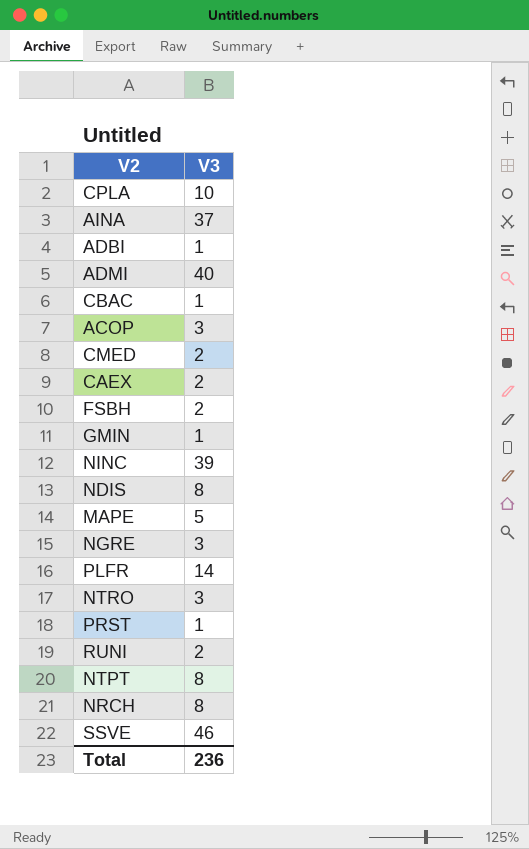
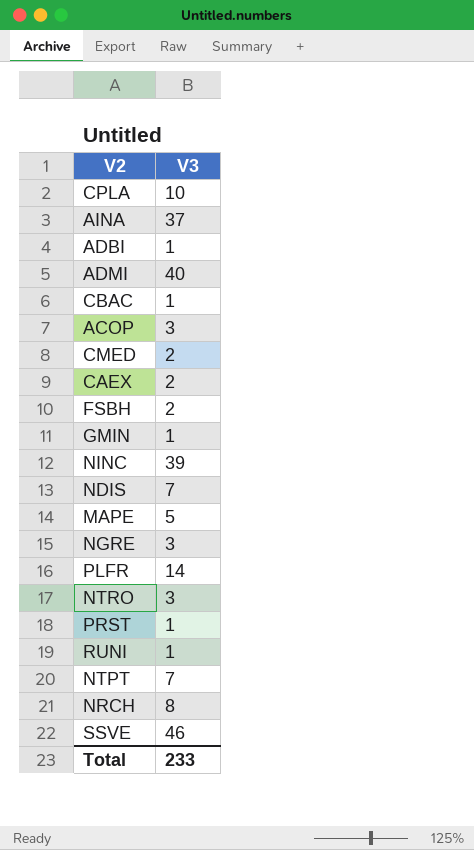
NDIS | V3: 8 -> 7
RUNI | V3: 2 -> 1
NTPT | V3: 8 -> 7
Total | V3: 236 -> 233

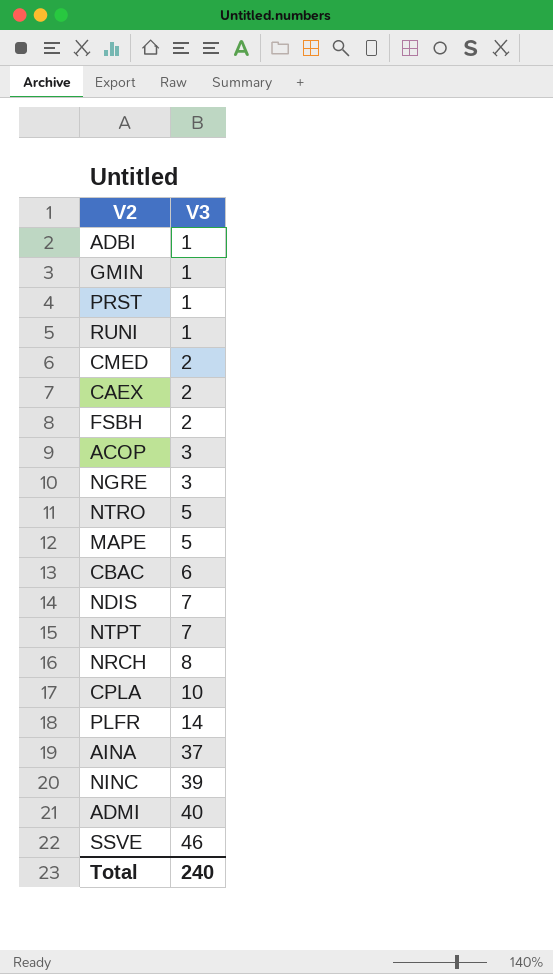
row order: none -> V3 ascending
NTRO | V3: 3 -> 5
CBAC | V3: 1 -> 6
Total | V3: 233 -> 240

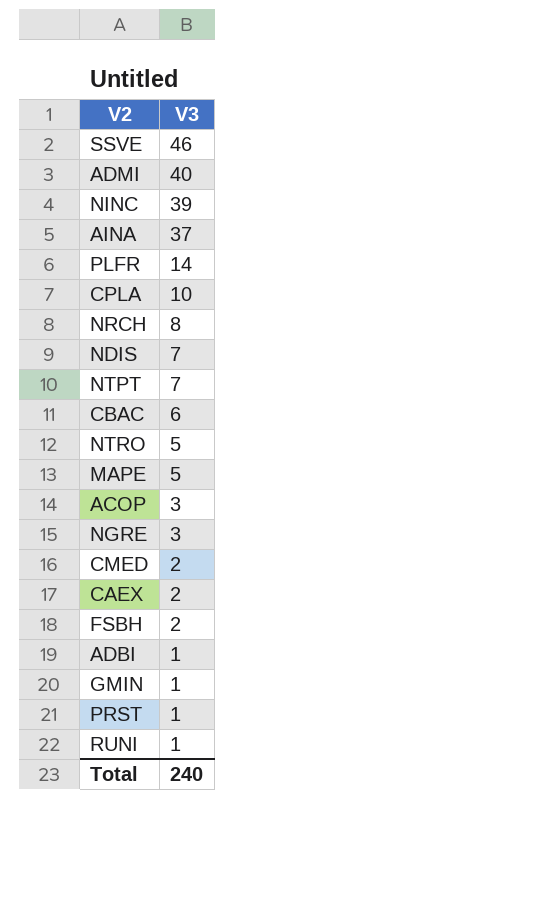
row order: V3 ascending -> V3 descending

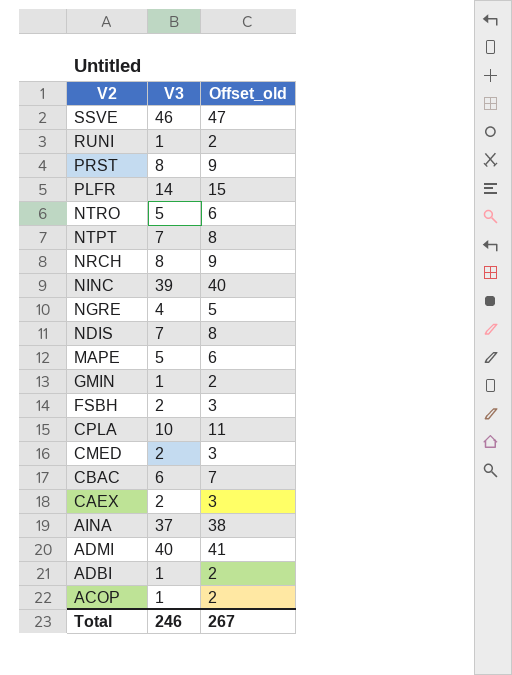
row order: V3 descending -> V2 descending
column Offset_old | formula: none -> [V3] + 1
PRST | V3: 1 -> 8
NGRE | V3: 3 -> 4
ACOP | V3: 3 -> 1
Total | V3: 240 -> 246

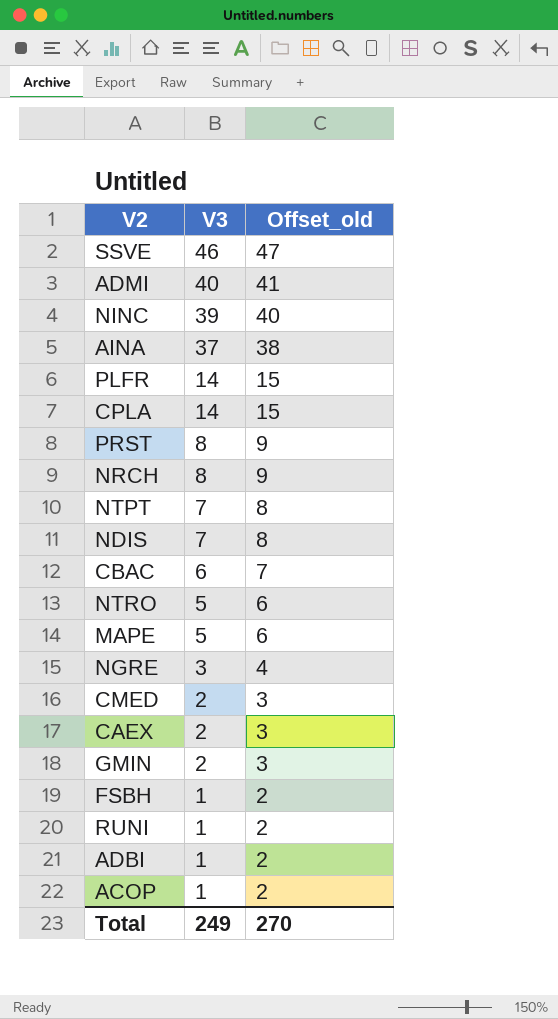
row order: V2 descending -> V3 descending
CPLA | V3: 10 -> 14
CPLA | Offset_old: 11 -> 15
NGRE | V3: 4 -> 3
NGRE | Offset_old: 5 -> 4
GMIN | V3: 1 -> 2
GMIN | Offset_old: 2 -> 3
FSBH | V3: 2 -> 1
FSBH | Offset_old: 3 -> 2
Total | V3: 246 -> 249
Total | Offset_old: 267 -> 270

